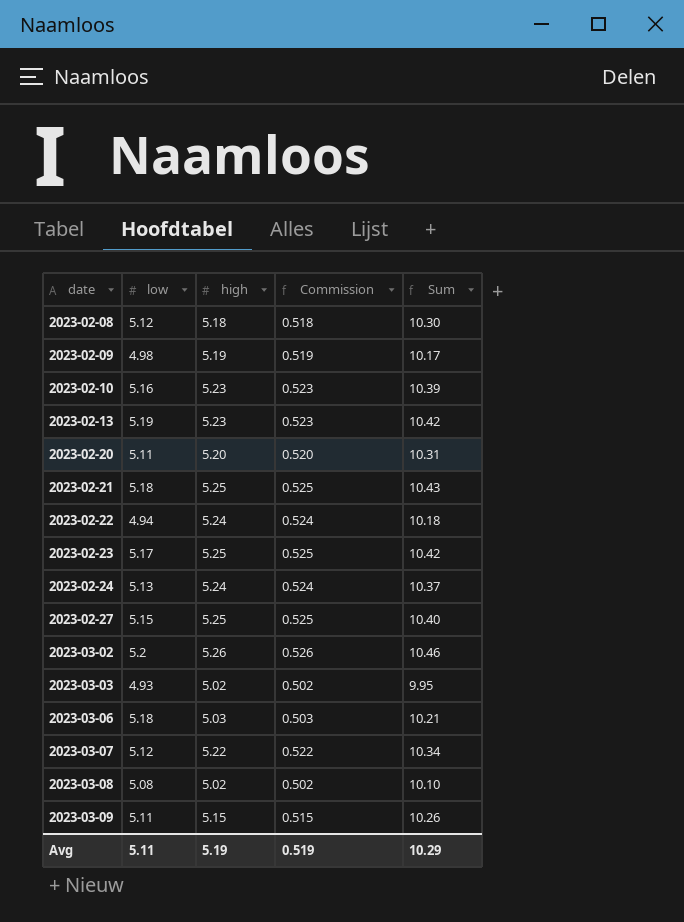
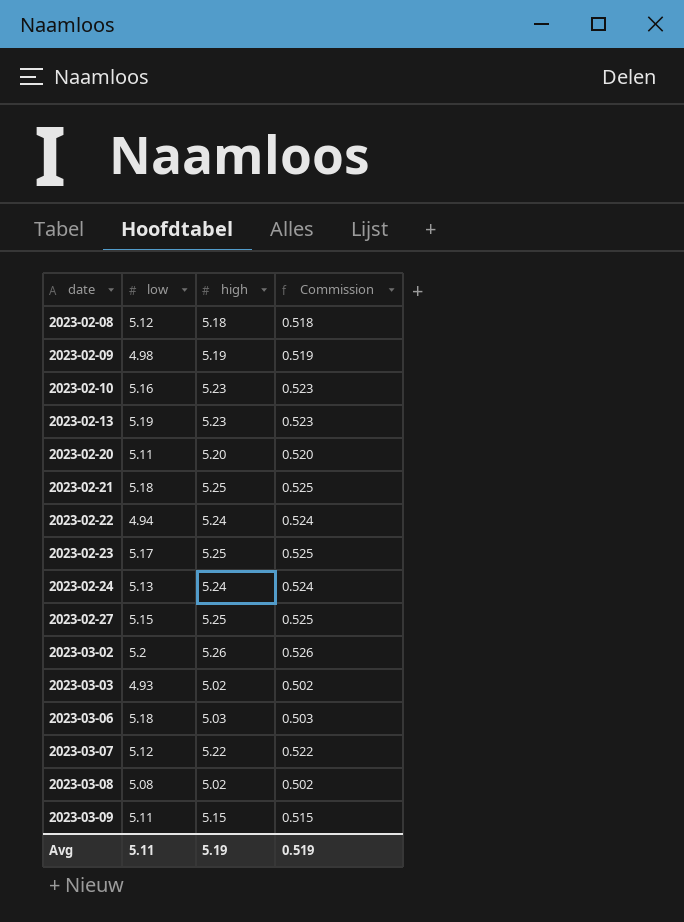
column Sum | formula: [low] + [high] -> none

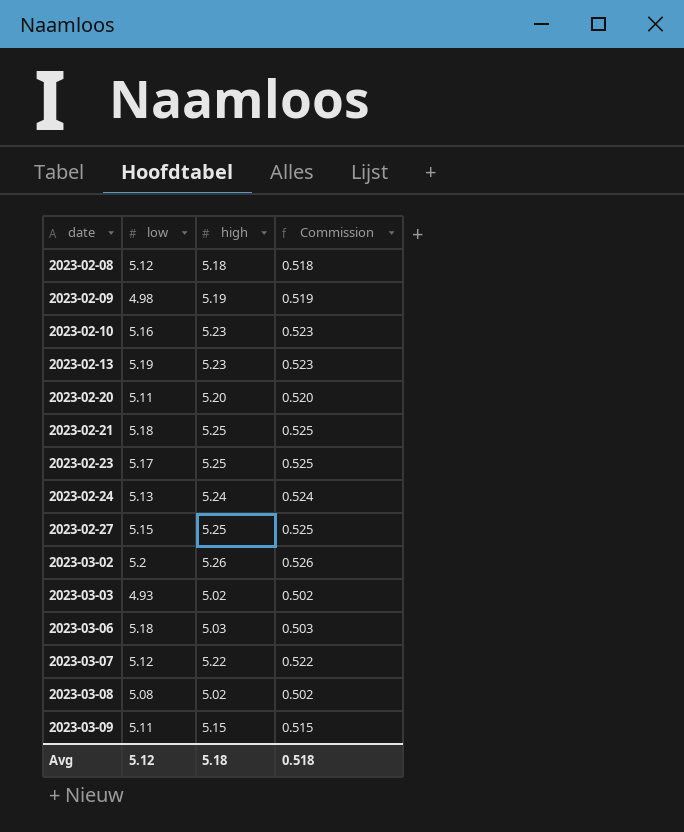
row 2023-02-22: 4.94 | 5.24 | 0.524 -> none
Avg | low: 5.11 -> 5.12
Avg | high: 5.19 -> 5.18
Avg | Commission: 0.519 -> 0.518

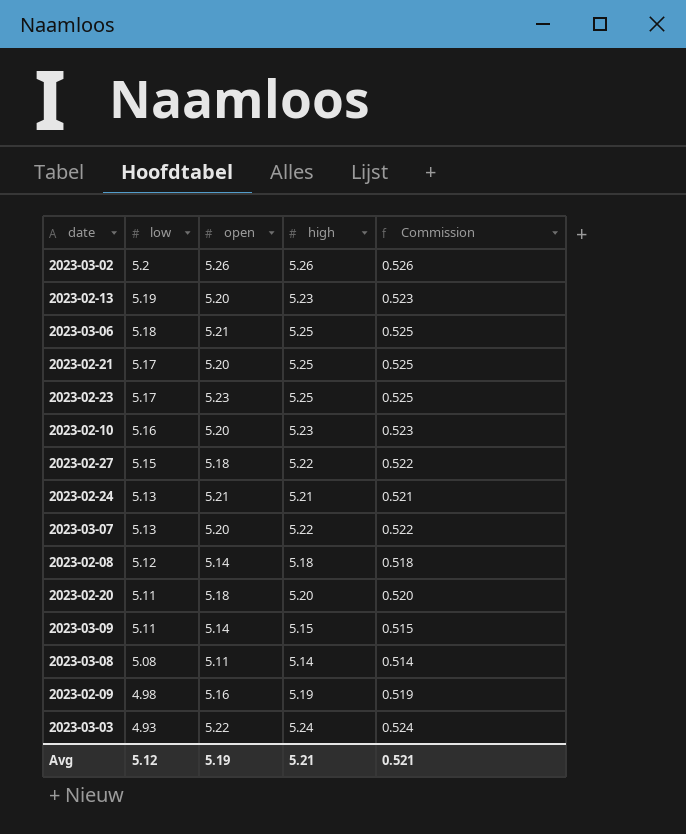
row order: date ascending -> low descending
column open | position: none -> 3
2023-03-06 | high: 5.03 -> 5.25
2023-03-06 | Commission: 0.503 -> 0.525
2023-02-21 | low: 5.18 -> 5.17
2023-02-27 | high: 5.25 -> 5.22
2023-02-27 | Commission: 0.525 -> 0.522
2023-02-24 | high: 5.24 -> 5.21
2023-02-24 | Commission: 0.524 -> 0.521
2023-03-07 | low: 5.12 -> 5.13
2023-03-08 | high: 5.02 -> 5.14
2023-03-08 | Commission: 0.502 -> 0.514
2023-03-03 | high: 5.02 -> 5.24
2023-03-03 | Commission: 0.502 -> 0.524
Avg | high: 5.18 -> 5.21
Avg | Commission: 0.518 -> 0.521

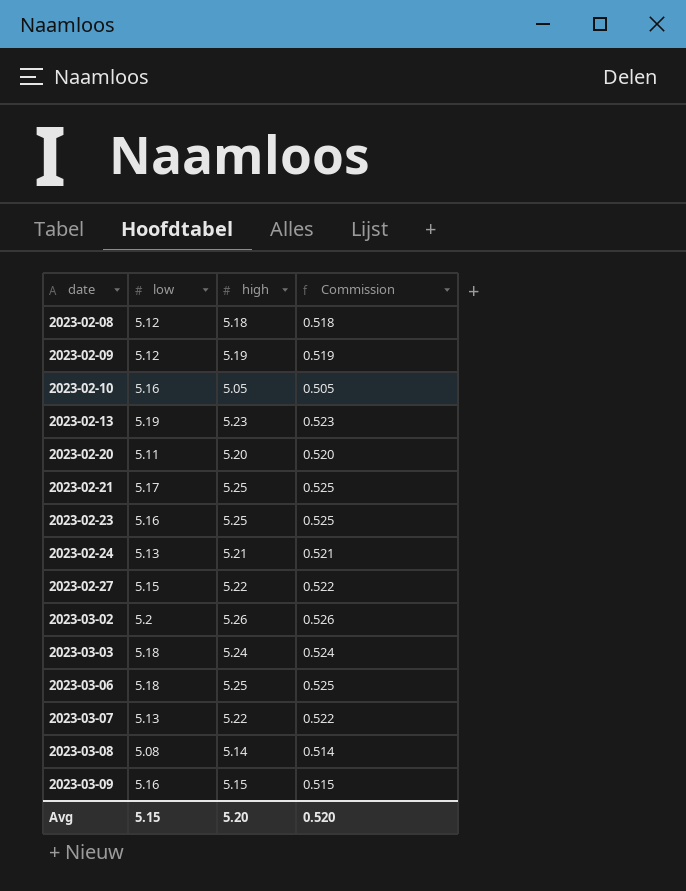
row order: low descending -> date ascending
column open | position: 3 -> none
2023-02-09 | low: 4.98 -> 5.12
2023-02-10 | high: 5.23 -> 5.05
2023-02-10 | Commission: 0.523 -> 0.505
2023-02-23 | low: 5.17 -> 5.16
2023-03-03 | low: 4.93 -> 5.18
2023-03-09 | low: 5.11 -> 5.16
Avg | low: 5.12 -> 5.15
Avg | high: 5.21 -> 5.20
Avg | Commission: 0.521 -> 0.520

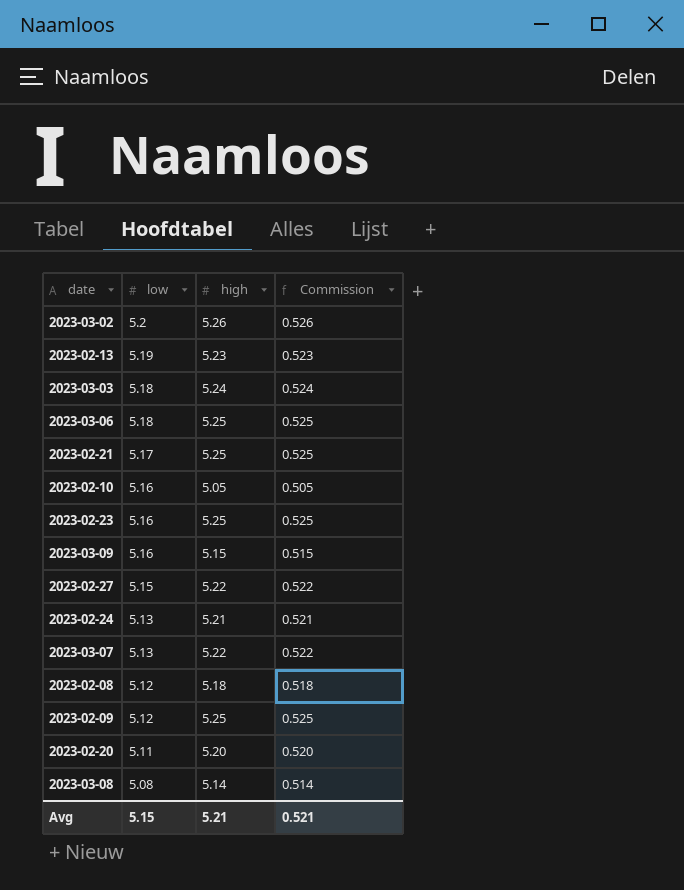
row order: date ascending -> low descending
2023-02-09 | high: 5.19 -> 5.25
2023-02-09 | Commission: 0.519 -> 0.525
Avg | high: 5.20 -> 5.21
Avg | Commission: 0.520 -> 0.521

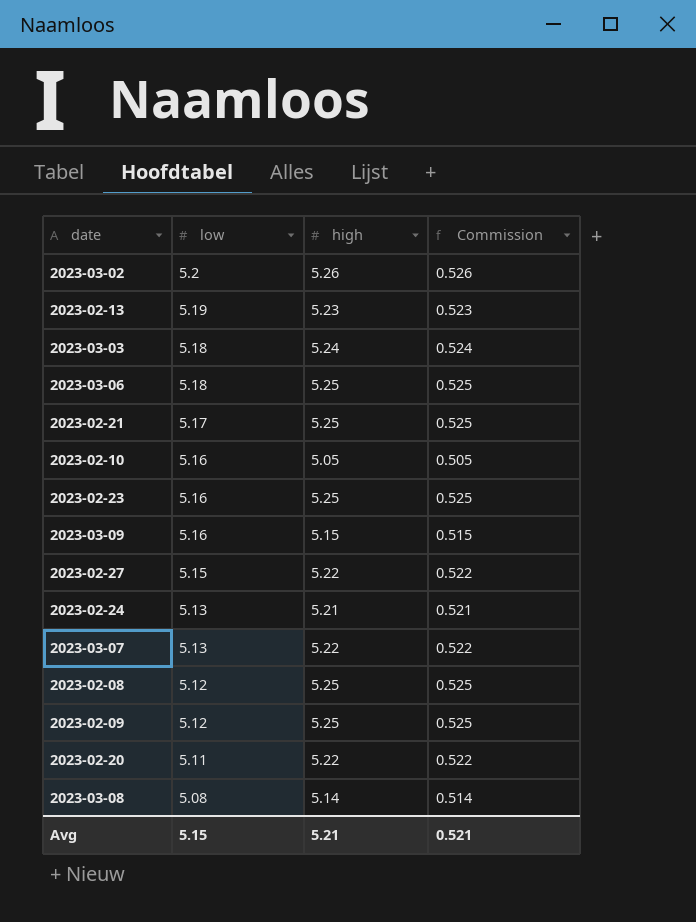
2023-02-08 | high: 5.18 -> 5.25
2023-02-08 | Commission: 0.518 -> 0.525
2023-02-20 | high: 5.20 -> 5.22
2023-02-20 | Commission: 0.520 -> 0.522

